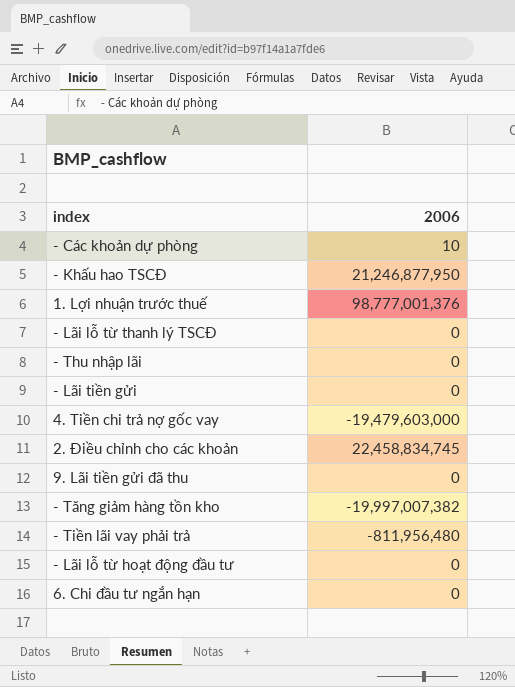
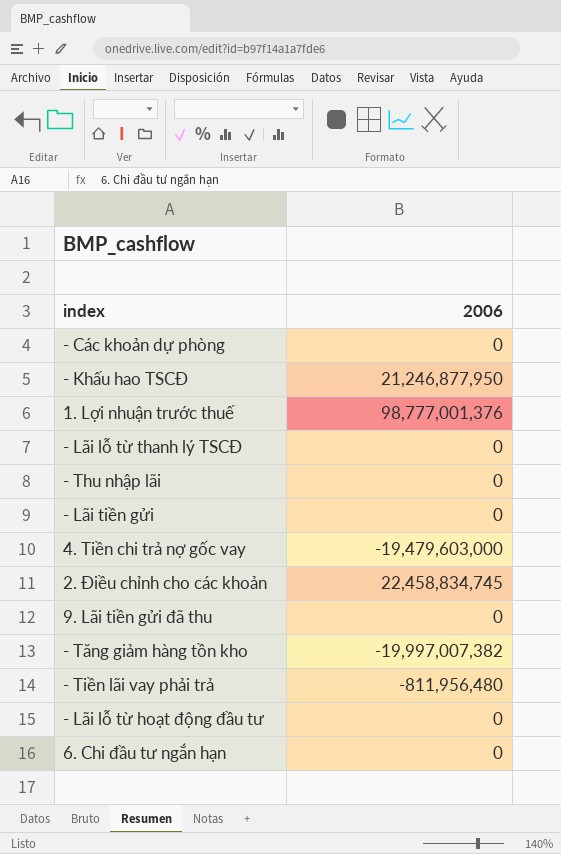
- Các khoản dự phòng | 2006: 10 -> 0

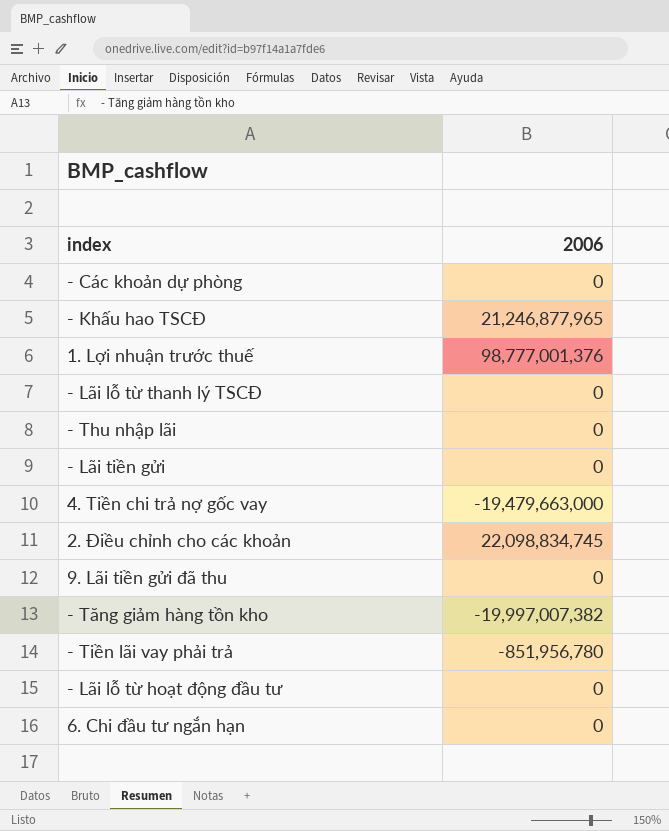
- Khấu hao TSCĐ | 2006: 21,246,877,950 -> 21,246,877,965
4. Tiền chi trả nợ gốc vay | 2006: -19,479,603,000 -> -19,479,663,000
2. Điều chỉnh cho các khoản | 2006: 22,458,834,745 -> 22,098,834,745
- Tiền lãi vay phải trả | 2006: -811,956,480 -> -851,956,780

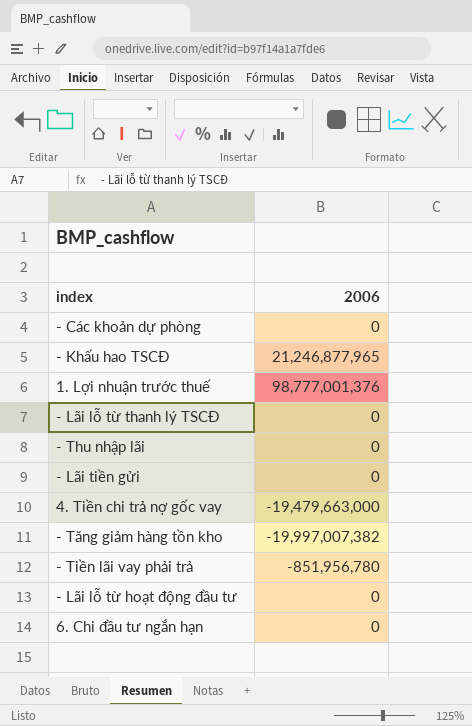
row 2. Điều chỉnh cho các khoản: 22,098,834,745 -> none
row 9. Lãi tiền gửi đã thu: 0 -> none

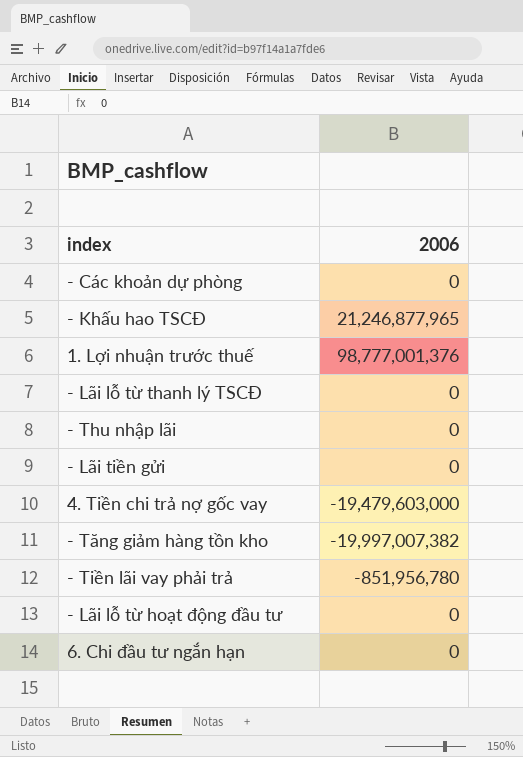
4. Tiền chi trả nợ gốc vay | 2006: -19,479,663,000 -> -19,479,603,000

